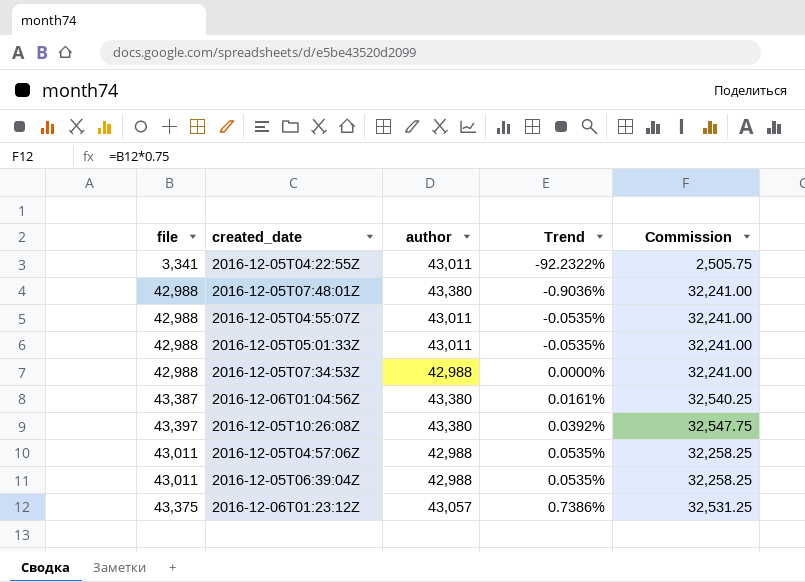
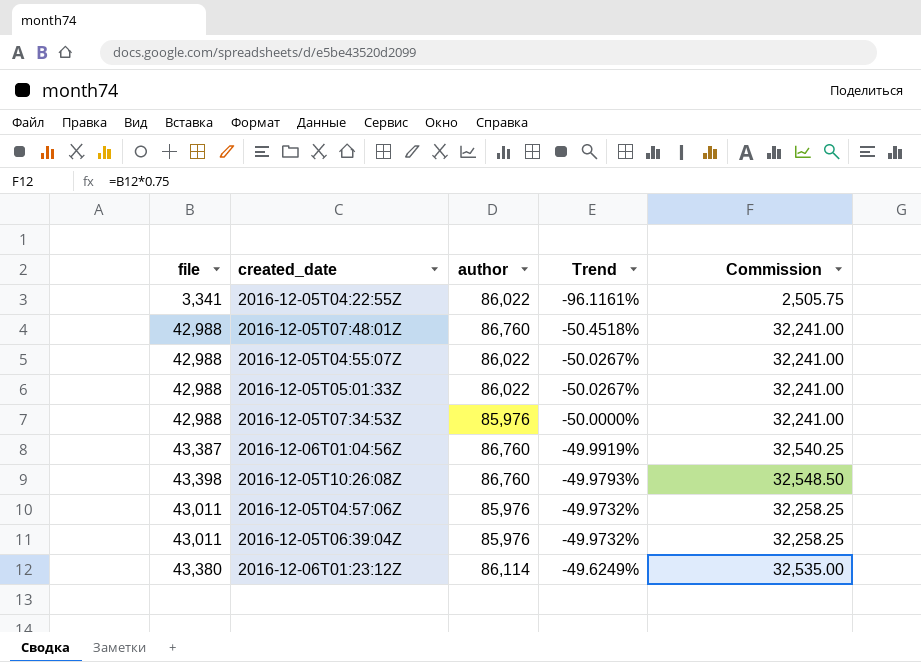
2016-12-05T04:22:55Z | author: 43,011 -> 86,022
2016-12-05T04:22:55Z | Trend: -92.2322% -> -96.1161%
2016-12-05T07:48:01Z | author: 43,380 -> 86,760
2016-12-05T07:48:01Z | Trend: -0.9036% -> -50.4518%
2016-12-05T04:55:07Z | author: 43,011 -> 86,022
2016-12-05T04:55:07Z | Trend: -0.0535% -> -50.0267%
2016-12-05T05:01:33Z | author: 43,011 -> 86,022
2016-12-05T05:01:33Z | Trend: -0.0535% -> -50.0267%
2016-12-05T07:34:53Z | author: 42,988 -> 85,976
2016-12-05T07:34:53Z | Trend: 0.0000% -> -50.0000%
2016-12-06T01:04:56Z | author: 43,380 -> 86,760
2016-12-06T01:04:56Z | Trend: 0.0161% -> -49.9919%
2016-12-05T10:26:08Z | file: 43,397 -> 43,398
2016-12-05T10:26:08Z | author: 43,380 -> 86,760
2016-12-05T10:26:08Z | Trend: 0.0392% -> -49.9793%
2016-12-05T10:26:08Z | Commission: 32,547.75 -> 32,548.50
2016-12-05T04:57:06Z | author: 42,988 -> 85,976
2016-12-05T04:57:06Z | Trend: 0.0535% -> -49.9732%
2016-12-05T06:39:04Z | author: 42,988 -> 85,976
2016-12-05T06:39:04Z | Trend: 0.0535% -> -49.9732%
2016-12-06T01:23:12Z | file: 43,375 -> 43,380
2016-12-06T01:23:12Z | author: 43,057 -> 86,114
2016-12-06T01:23:12Z | Trend: 0.7386% -> -49.6249%
2016-12-06T01:23:12Z | Commission: 32,531.25 -> 32,535.00

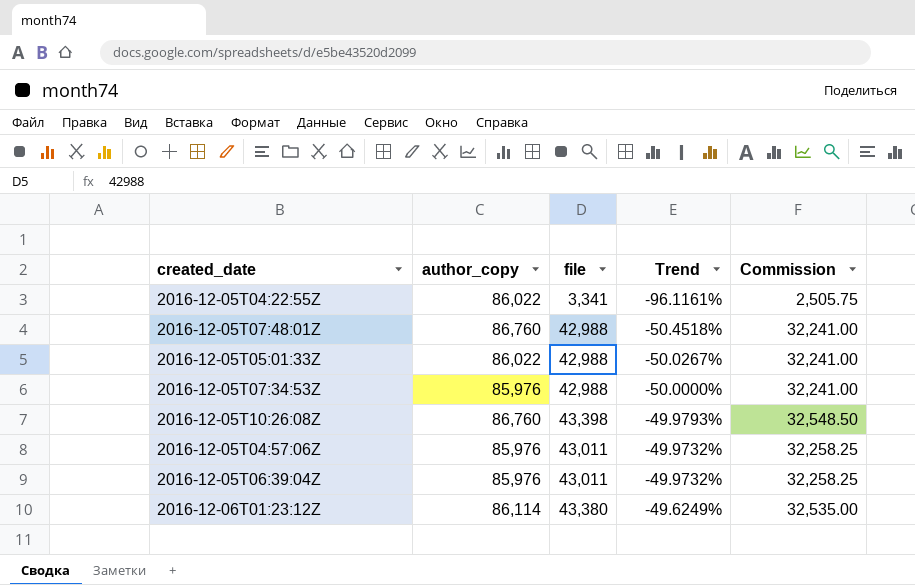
column name: author -> author_copy
column file | position: 1 -> 3
row 2016-12-05T04:55:07Z: 42,988 | 86,022 | -50.0267% | 32,241.00 -> none
row 2016-12-06T01:04:56Z: 43,387 | 86,760 | -49.9919% | 32,540.25 -> none

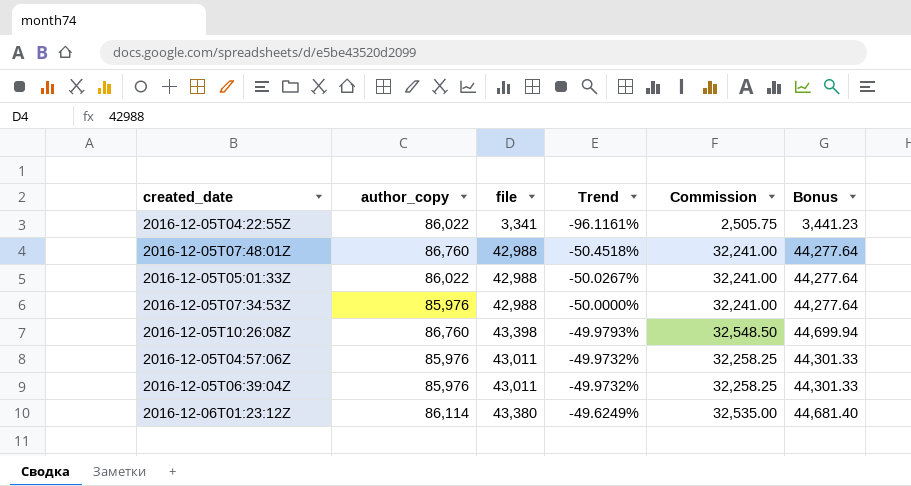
column Bonus | formula: none -> [file] * 1.03

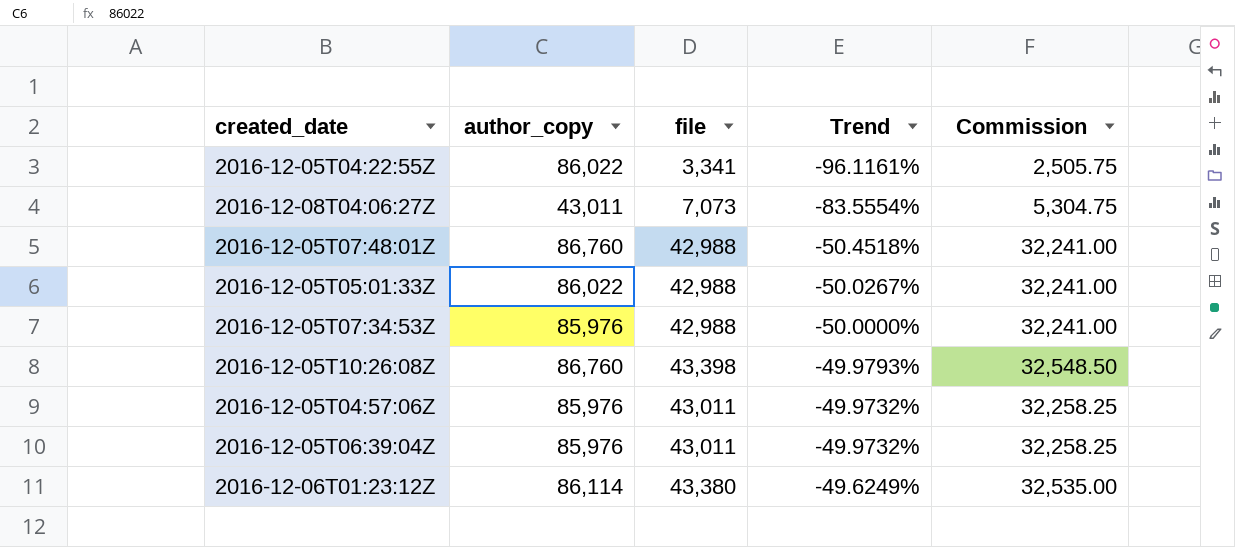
column Bonus | formula: [file] * 1.03 -> none
row 2016-12-08T04:06:27Z: none -> 43,011 | 7,073 | -83.5554% | 5,304.75

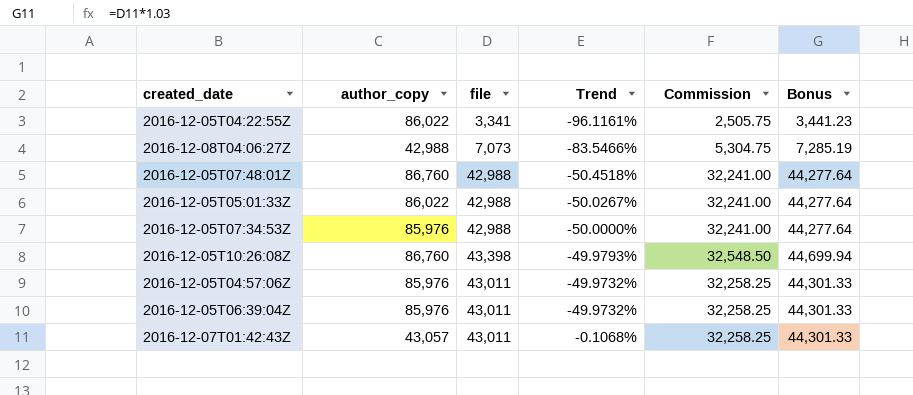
column Bonus | formula: none -> [file] * 1.03
row 2016-12-06T01:23:12Z: 86,114 | 43,380 | -49.6249% | 32,535.00 -> none
2016-12-08T04:06:27Z | author_copy: 43,011 -> 42,988
2016-12-08T04:06:27Z | Trend: -83.5554% -> -83.5466%
row 2016-12-07T01:42:43Z: none -> 43,057 | 43,011 | -0.1068% | 32,258.25 | 44,301.33

